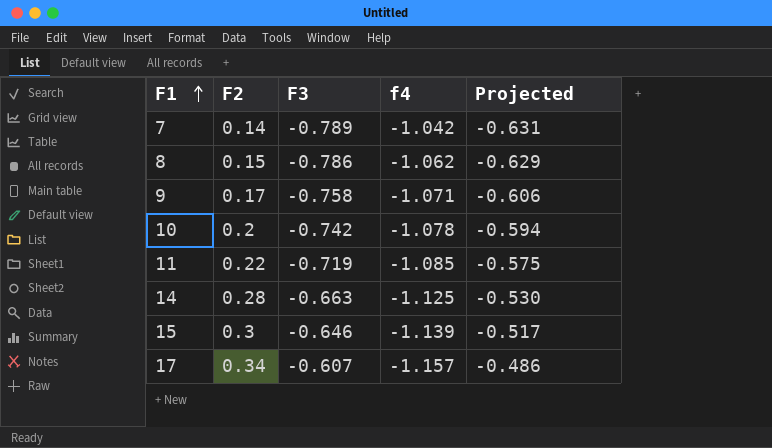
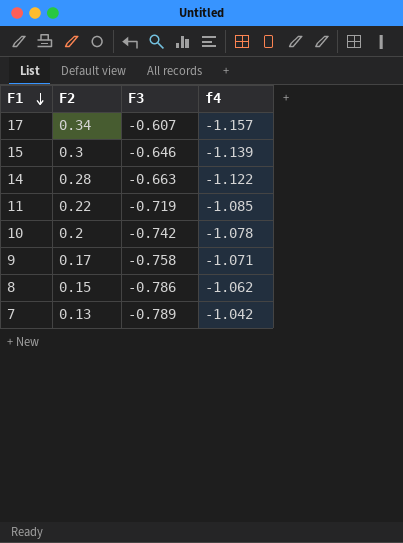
row order: F1 ascending -> F1 descending
column Projected | formula: [F3] * 0.8 -> none
14 | f4: -1.125 -> -1.122
7 | F2: 0.14 -> 0.13

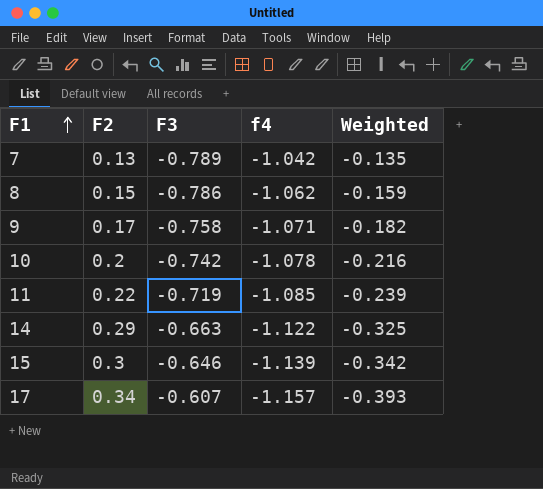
row order: F1 descending -> F1 ascending
column Weighted | formula: none -> [F2] * [f4]
14 | F2: 0.28 -> 0.29

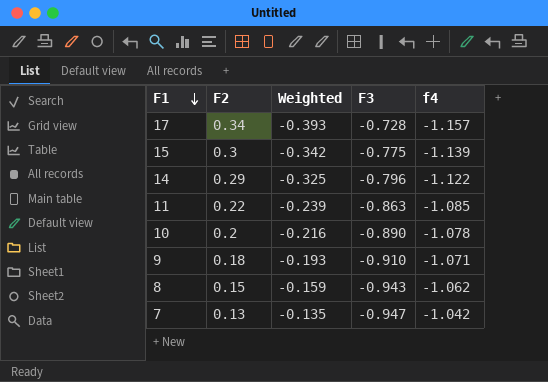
row order: F1 ascending -> F1 descending
column Weighted | position: 5 -> 3
17 | F3: -0.607 -> -0.728
15 | F3: -0.646 -> -0.775
14 | F3: -0.663 -> -0.796
11 | F3: -0.719 -> -0.863
10 | F3: -0.742 -> -0.890
9 | F2: 0.17 -> 0.18
9 | Weighted: -0.182 -> -0.193
9 | F3: -0.758 -> -0.910
8 | F3: -0.786 -> -0.943
7 | F3: -0.789 -> -0.947

